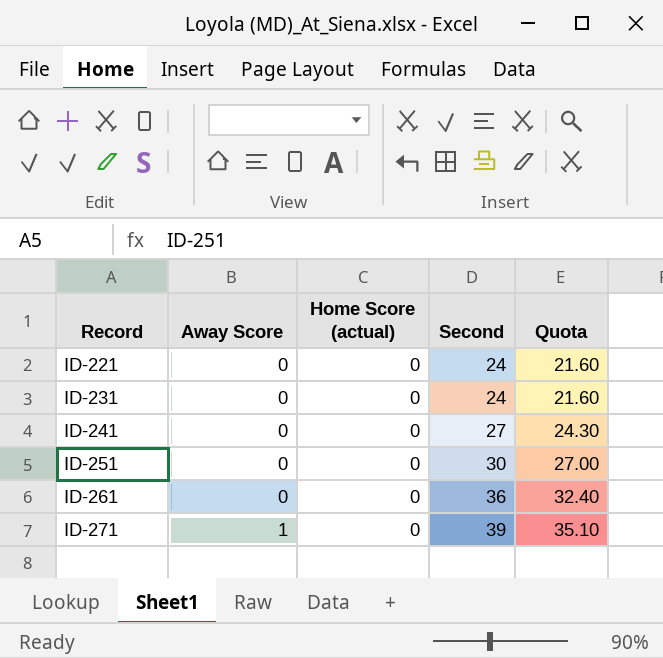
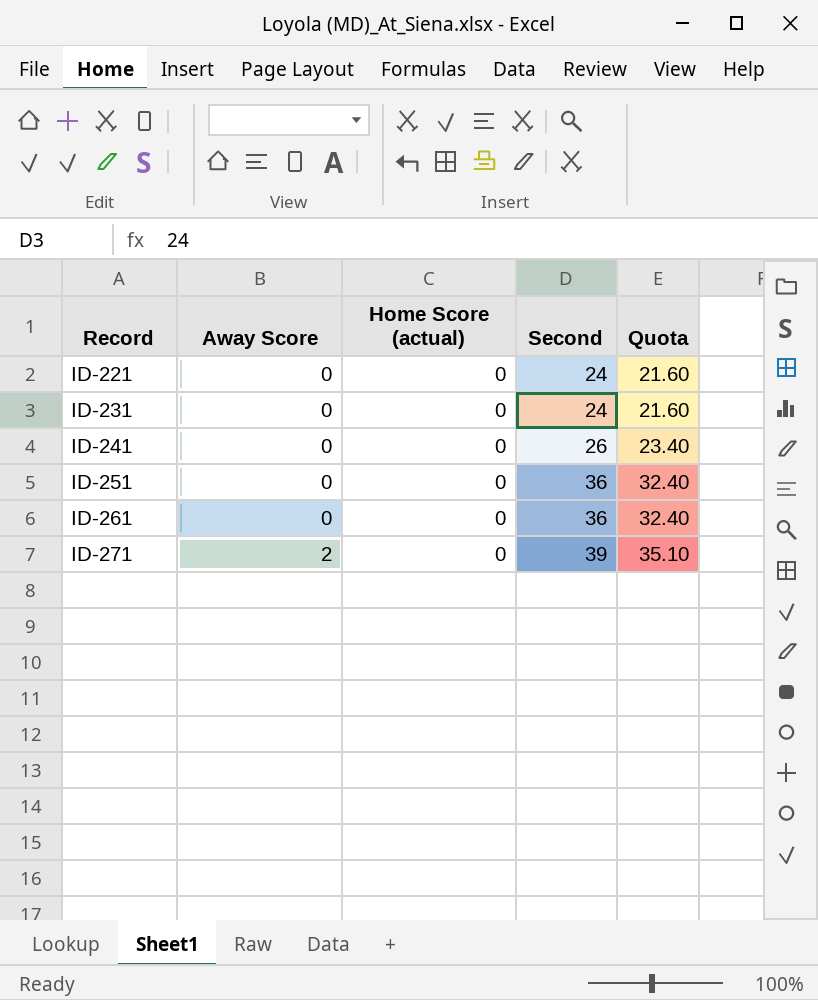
ID-241 | Second: 27 -> 26
ID-241 | Quota: 24.30 -> 23.40
ID-251 | Second: 30 -> 36
ID-251 | Quota: 27.00 -> 32.40
ID-271 | Away Score: 1 -> 2

